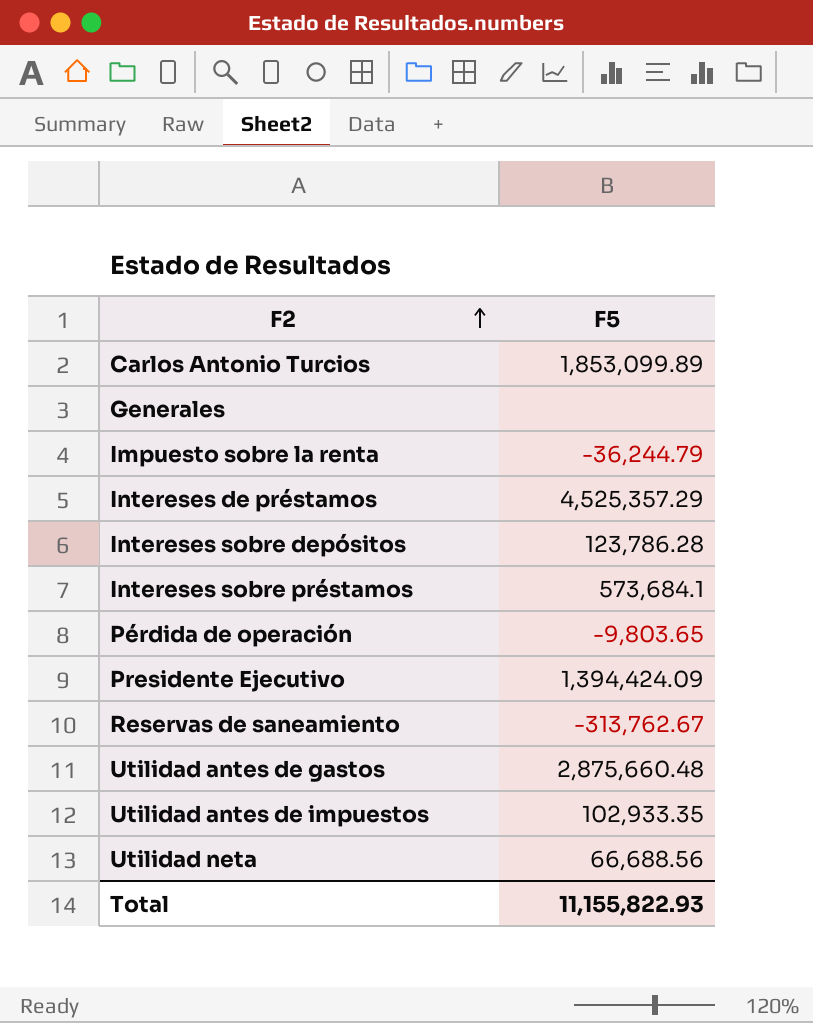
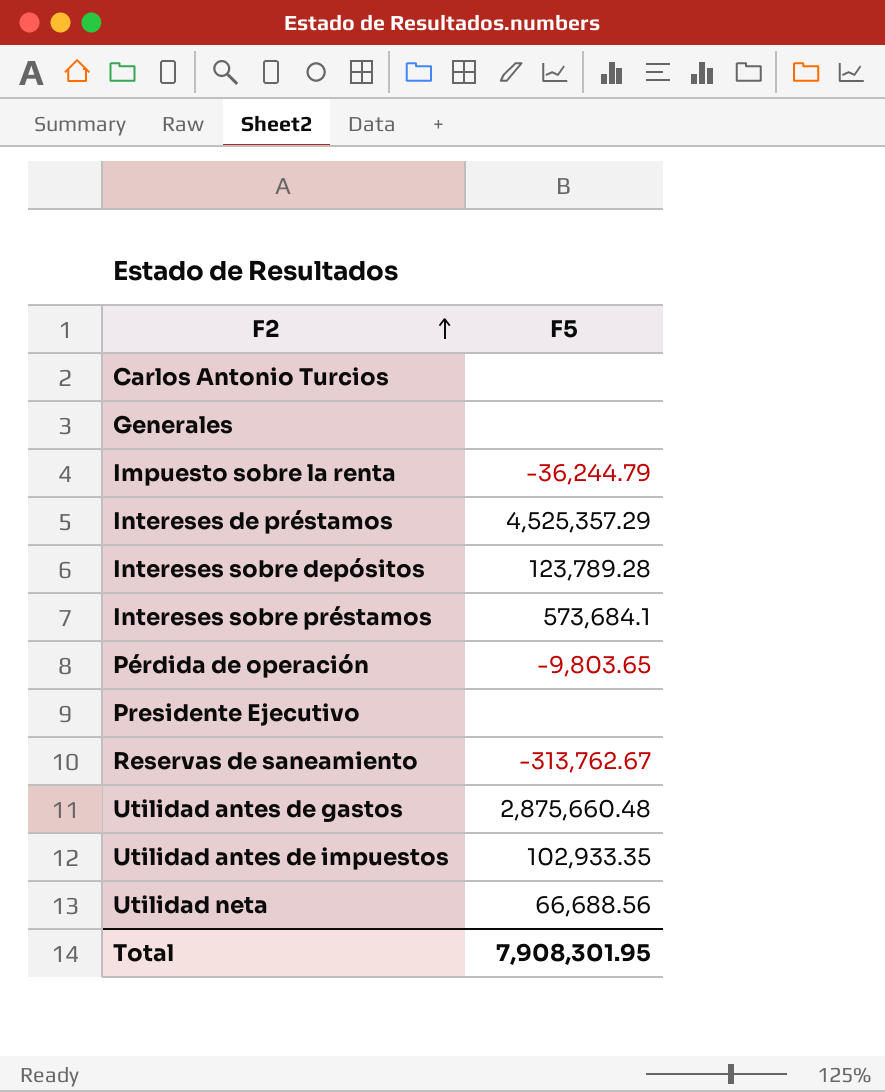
Carlos Antonio Turcios | F5: 1,853,099.89 -> none
Intereses sobre depósitos | F5: 123,786.28 -> 123,789.28
Presidente Ejecutivo | F5: 1,394,424.09 -> none
Total | F5: 11,155,822.93 -> 7,908,301.95

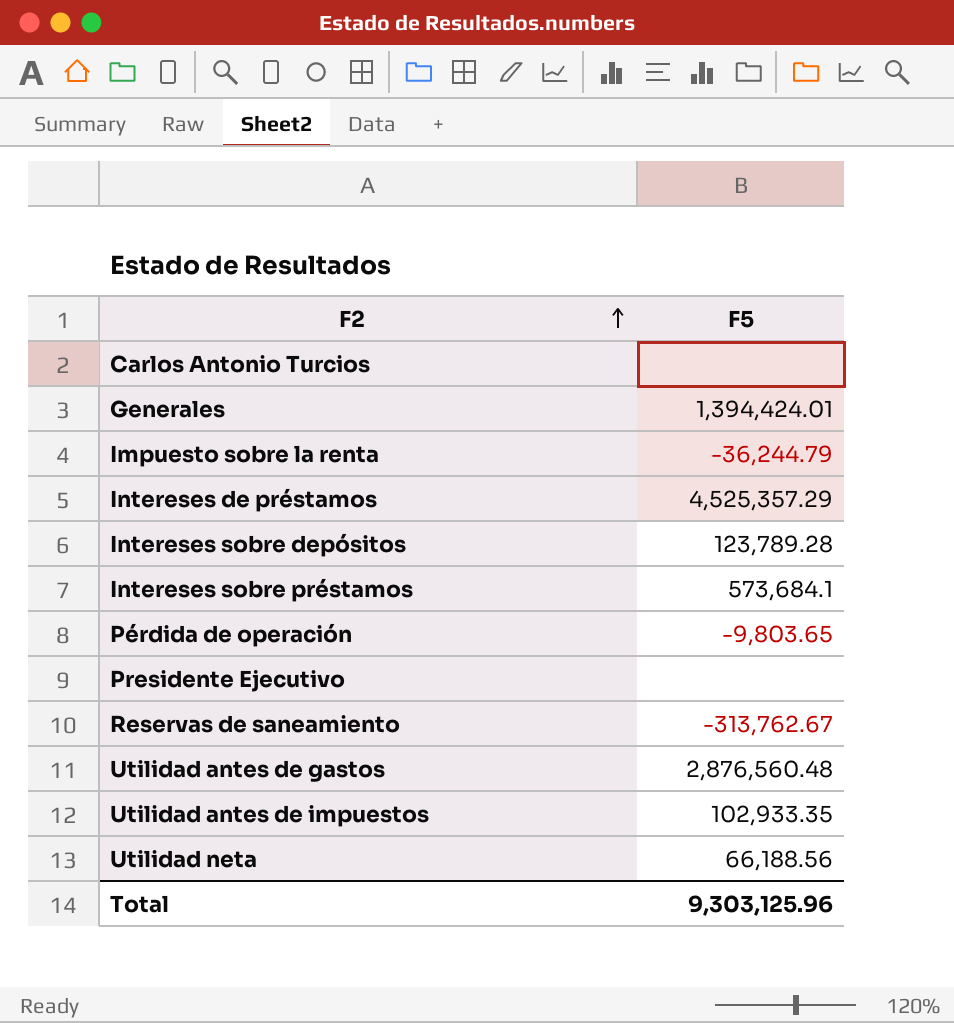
Generales | F5: none -> 1,394,424.01
Utilidad antes de gastos | F5: 2,875,660.48 -> 2,876,560.48
Utilidad neta | F5: 66,688.56 -> 66,188.56
Total | F5: 7,908,301.95 -> 9,303,125.96

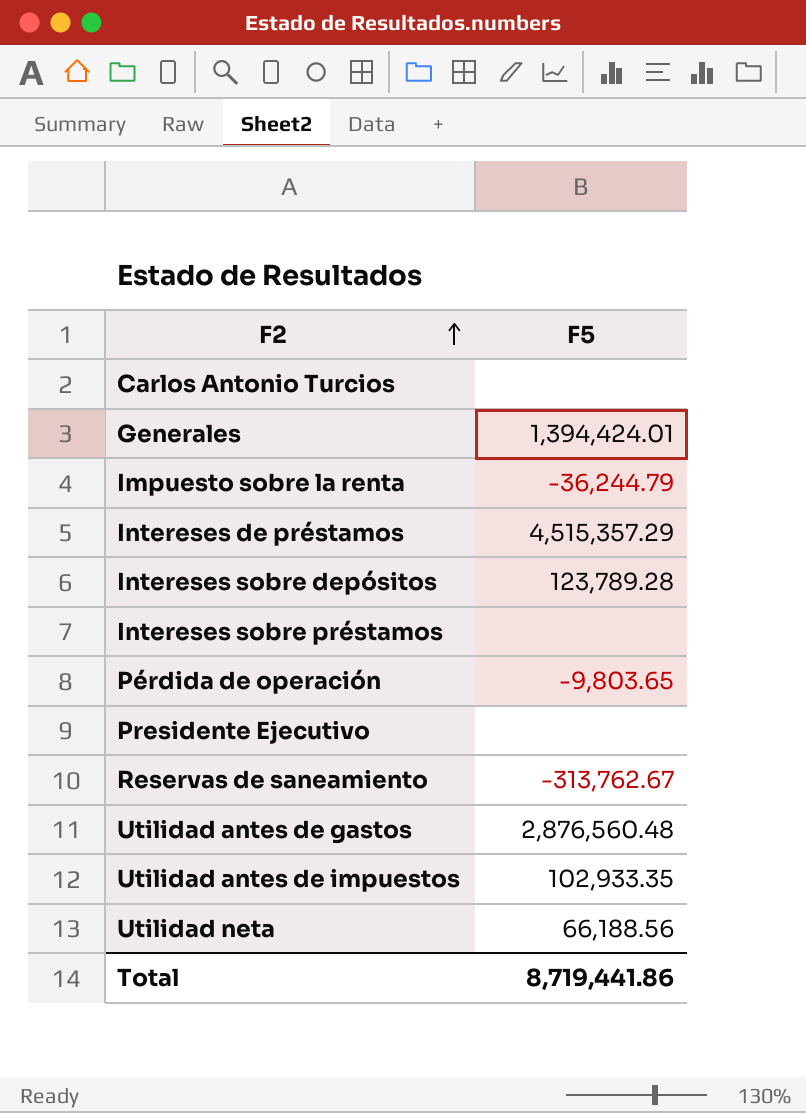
Intereses de préstamos | F5: 4,525,357.29 -> 4,515,357.29
Intereses sobre préstamos | F5: 573,684.1 -> none
Total | F5: 9,303,125.96 -> 8,719,441.86

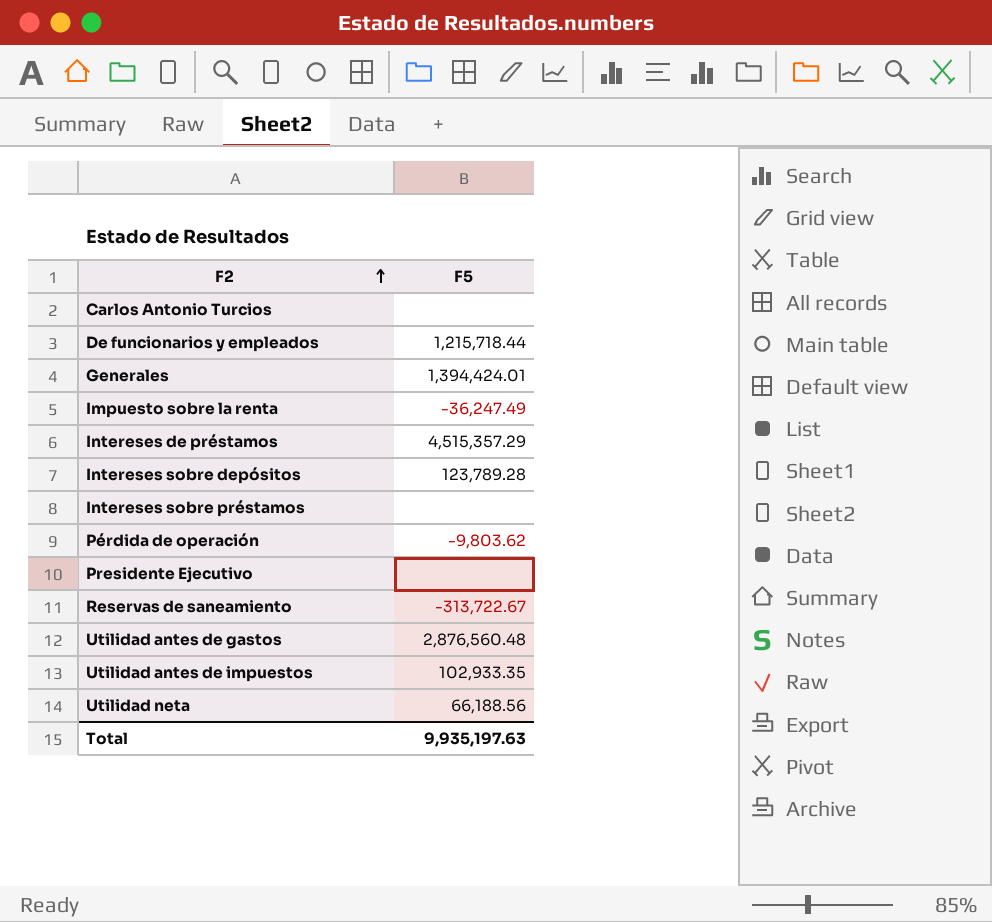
row De funcionarios y empleados: none -> 1,215,718.44
Impuesto sobre la renta | F5: -36,244.79 -> -36,247.49
Pérdida de operación | F5: -9,803.65 -> -9,803.62
Reservas de saneamiento | F5: -313,762.67 -> -313,722.67
Total | F5: 8,719,441.86 -> 9,935,197.63

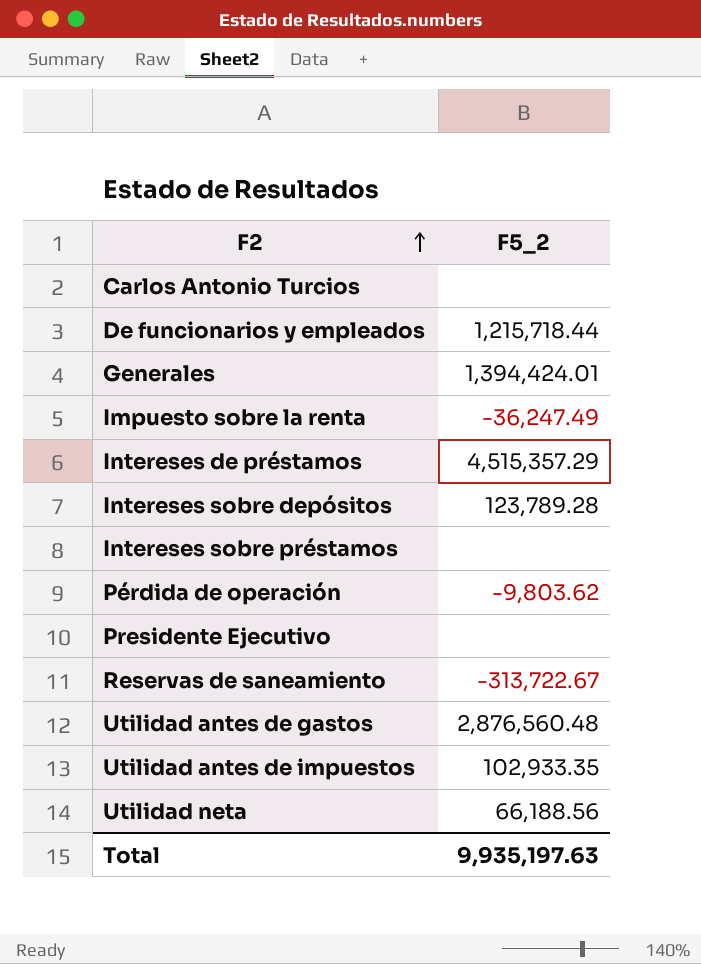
column name: F5 -> F5_2

